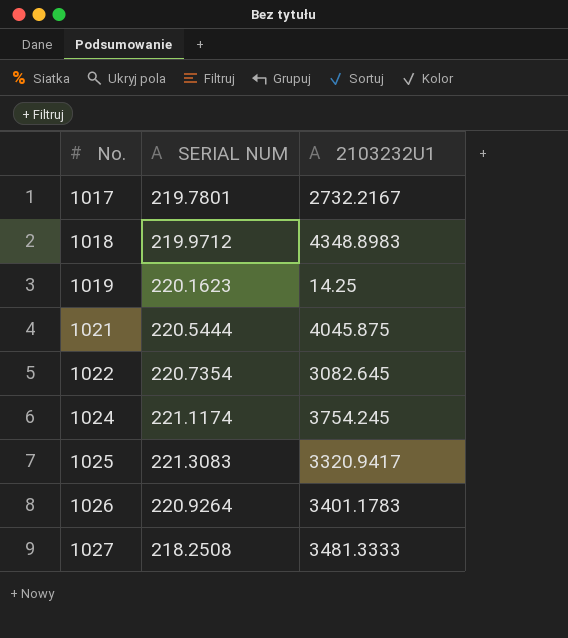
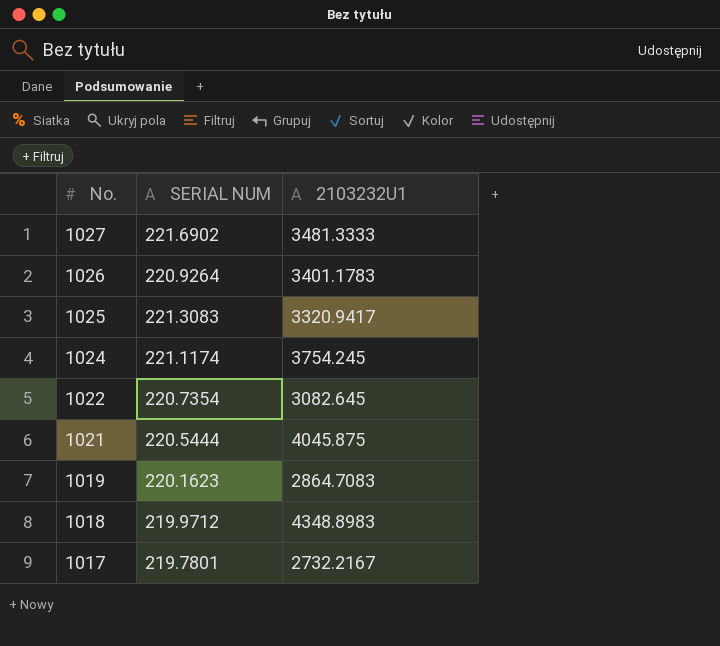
row order: No. ascending -> No. descending
1027 | SERIAL NUM: 218.2508 -> 221.6902
1019 | 2103232U1: 14.25 -> 2864.7083

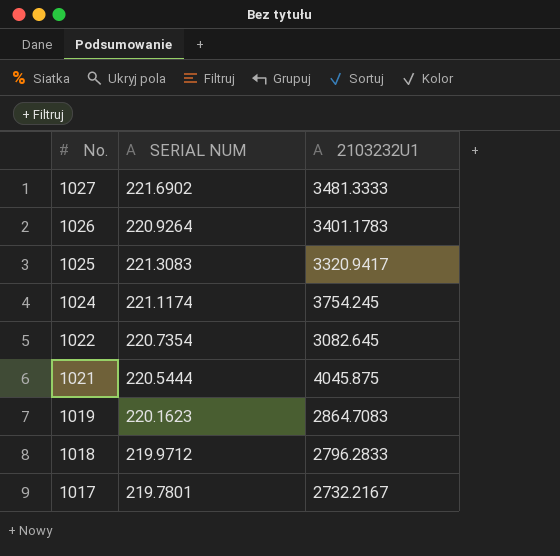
1018 | 2103232U1: 4348.8983 -> 2796.2833

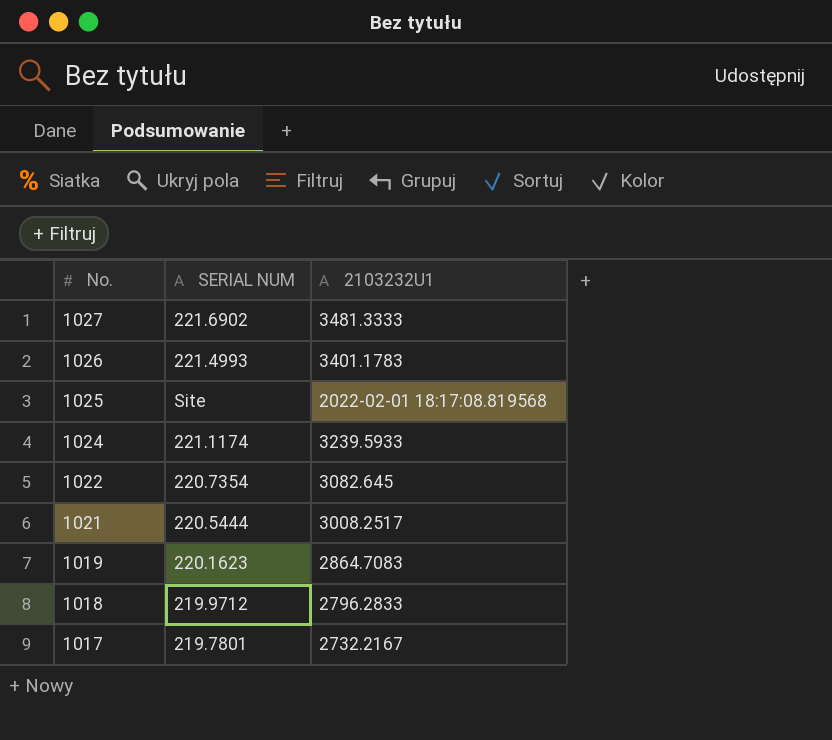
1026 | SERIAL NUM: 220.9264 -> 221.4993
1025 | SERIAL NUM: 221.3083 -> Site
1025 | 2103232U1: 3320.9417 -> 2022-02-01 18:17:08.819568
1024 | 2103232U1: 3754.245 -> 3239.5933
1021 | 2103232U1: 4045.875 -> 3008.2517

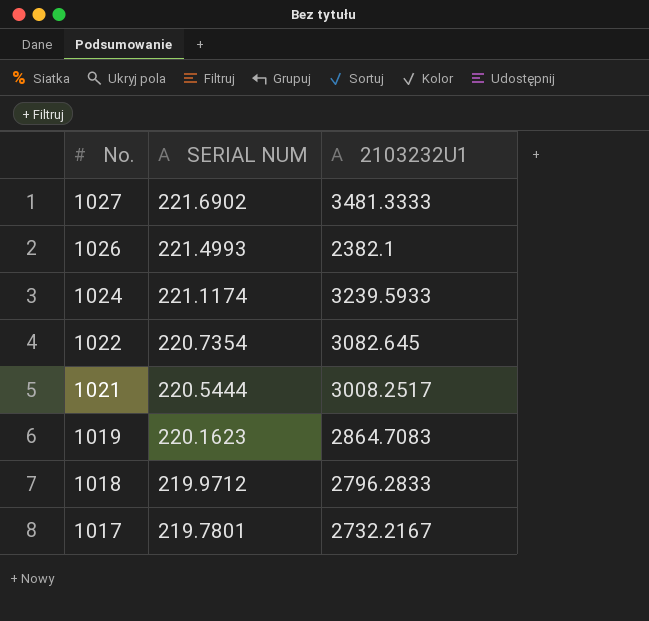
row 1025: Site | 2022-02-01 18:17:08.819568 -> none
1026 | 2103232U1: 3401.1783 -> 2382.1

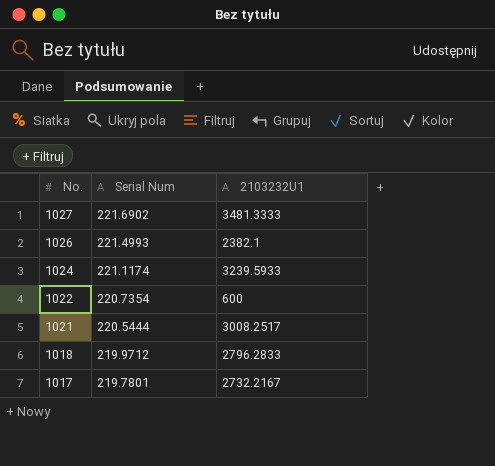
column name: SERIAL NUM -> Serial Num
row 1019: 220.1623 | 2864.7083 -> none
1022 | 2103232U1: 3082.645 -> 600

